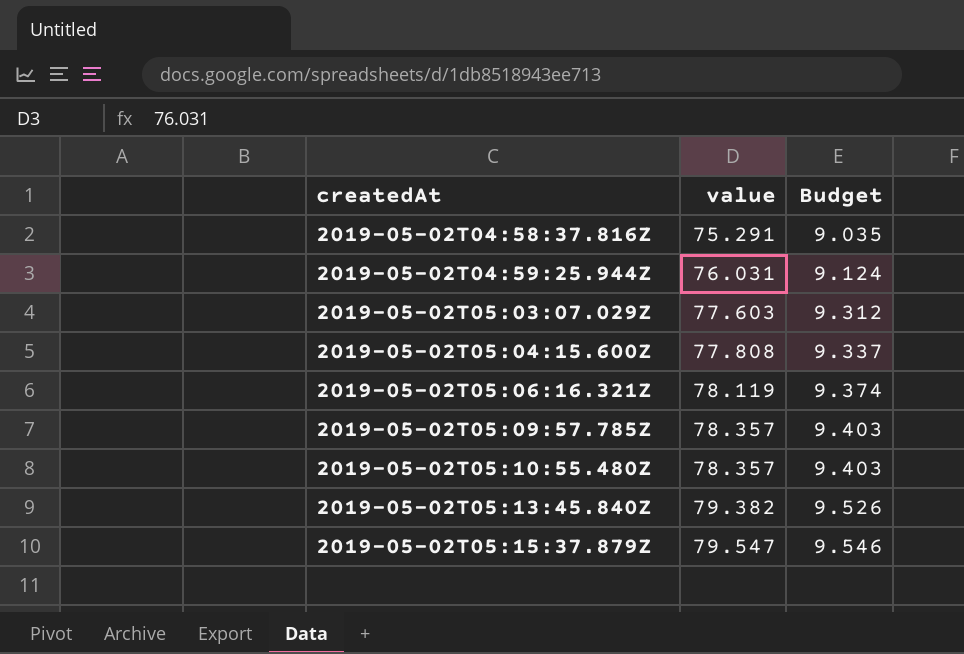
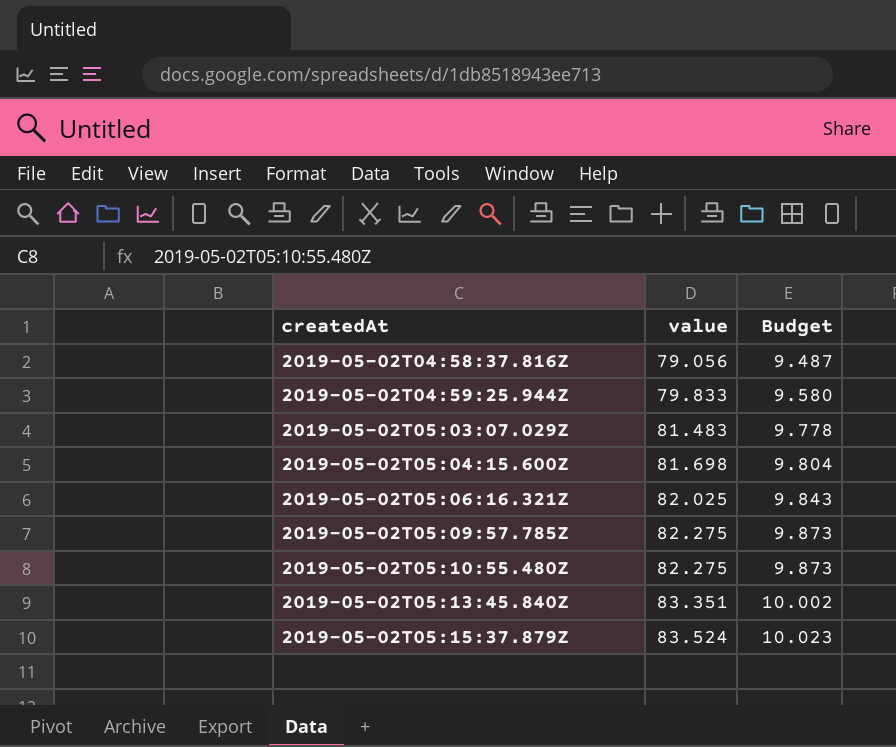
2019-05-02T04:58:37.816Z | value: 75.291 -> 79.056
2019-05-02T04:58:37.816Z | Budget: 9.035 -> 9.487
2019-05-02T04:59:25.944Z | value: 76.031 -> 79.833
2019-05-02T04:59:25.944Z | Budget: 9.124 -> 9.580
2019-05-02T05:03:07.029Z | value: 77.603 -> 81.483
2019-05-02T05:03:07.029Z | Budget: 9.312 -> 9.778
2019-05-02T05:04:15.600Z | value: 77.808 -> 81.698
2019-05-02T05:04:15.600Z | Budget: 9.337 -> 9.804
2019-05-02T05:06:16.321Z | value: 78.119 -> 82.025
2019-05-02T05:06:16.321Z | Budget: 9.374 -> 9.843
2019-05-02T05:09:57.785Z | value: 78.357 -> 82.275
2019-05-02T05:09:57.785Z | Budget: 9.403 -> 9.873
2019-05-02T05:10:55.480Z | value: 78.357 -> 82.275
2019-05-02T05:10:55.480Z | Budget: 9.403 -> 9.873
2019-05-02T05:13:45.840Z | value: 79.382 -> 83.351
2019-05-02T05:13:45.840Z | Budget: 9.526 -> 10.002
2019-05-02T05:15:37.879Z | value: 79.547 -> 83.524
2019-05-02T05:15:37.879Z | Budget: 9.546 -> 10.023

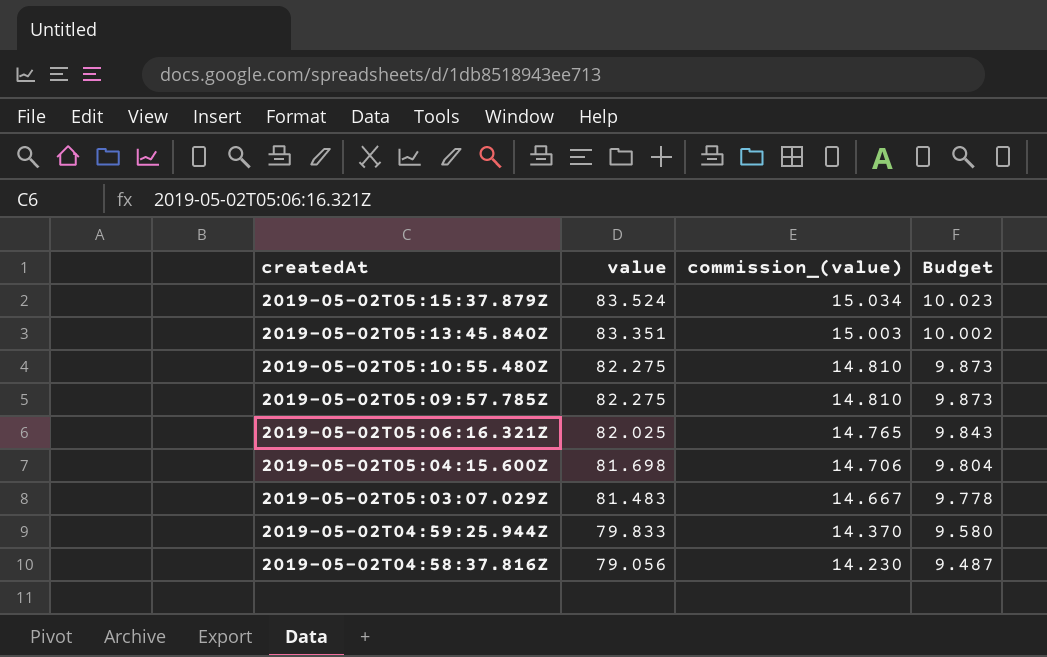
row order: createdAt ascending -> createdAt descending
column commission_(value) | formula: none -> [value] * 0.18

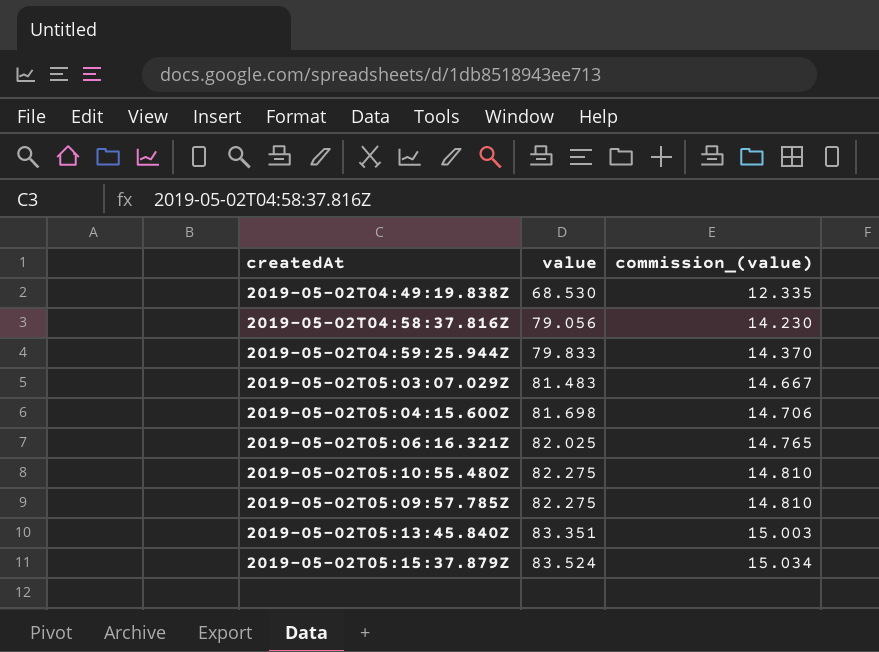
row order: createdAt descending -> value ascending
column Budget | formula: [value] * 0.12 -> none
row 2019-05-02T04:49:19.838Z: none -> 68.530 | 12.335

